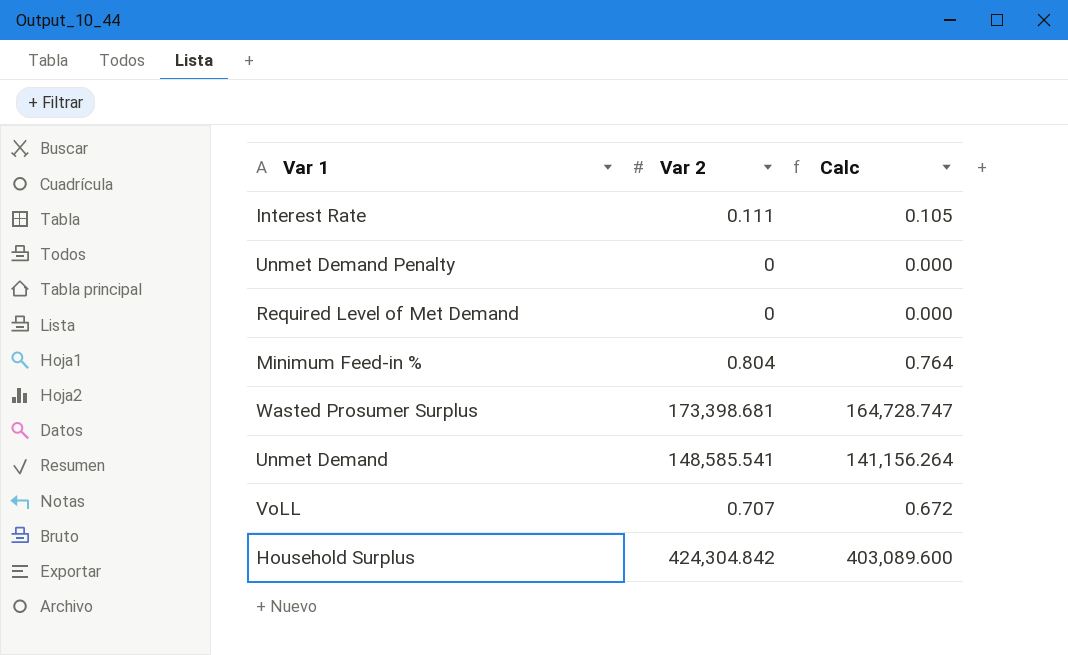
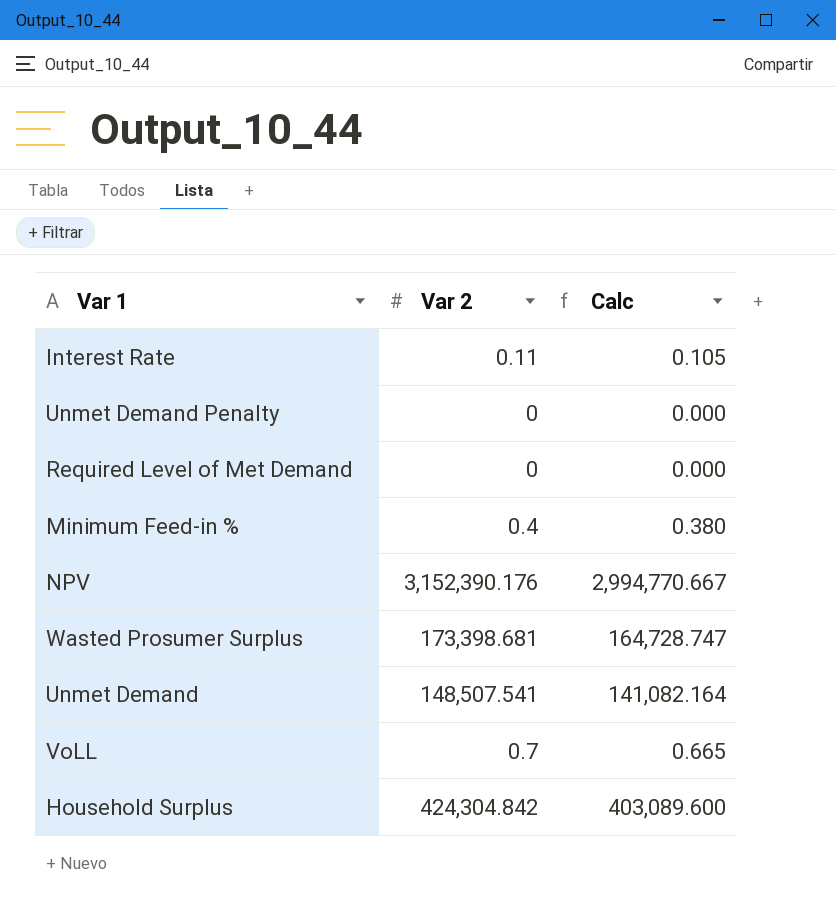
Interest Rate | Var 2: 0.111 -> 0.11
Minimum Feed-in % | Var 2: 0.804 -> 0.4
Minimum Feed-in % | Calc: 0.764 -> 0.380
row NPV: none -> 3,152,390.176 | 2,994,770.667
Unmet Demand | Var 2: 148,585.541 -> 148,507.541
Unmet Demand | Calc: 141,156.264 -> 141,082.164
VoLL | Var 2: 0.707 -> 0.7
VoLL | Calc: 0.672 -> 0.665

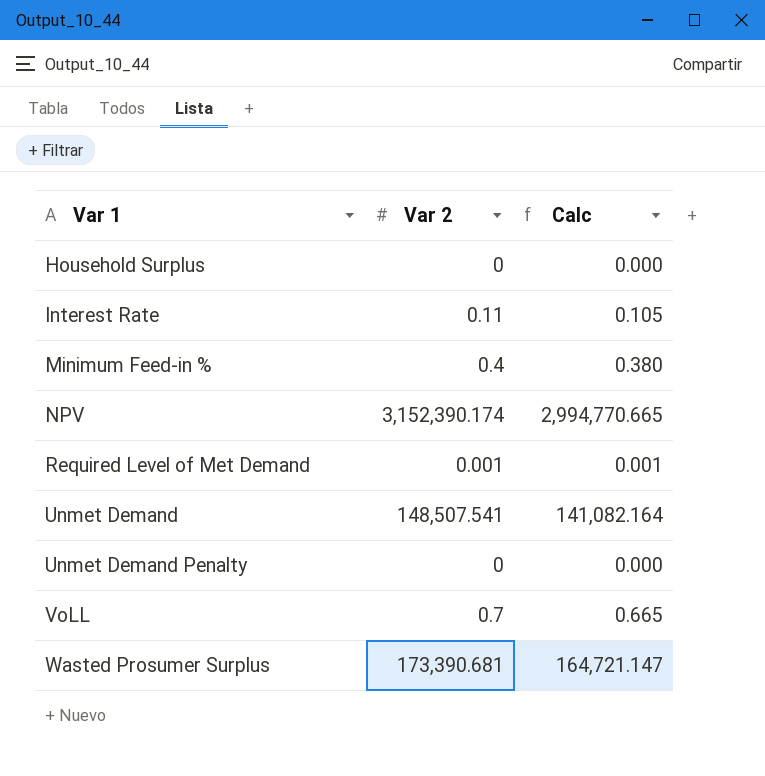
row order: none -> Var 1 ascending
Household Surplus | Var 2: 424,304.842 -> 0
Household Surplus | Calc: 403,089.600 -> 0.000
NPV | Var 2: 3,152,390.176 -> 3,152,390.174
NPV | Calc: 2,994,770.667 -> 2,994,770.665
Required Level of Met Demand | Var 2: 0 -> 0.001
Required Level of Met Demand | Calc: 0.000 -> 0.001
Wasted Prosumer Surplus | Var 2: 173,398.681 -> 173,390.681
Wasted Prosumer Surplus | Calc: 164,728.747 -> 164,721.147

